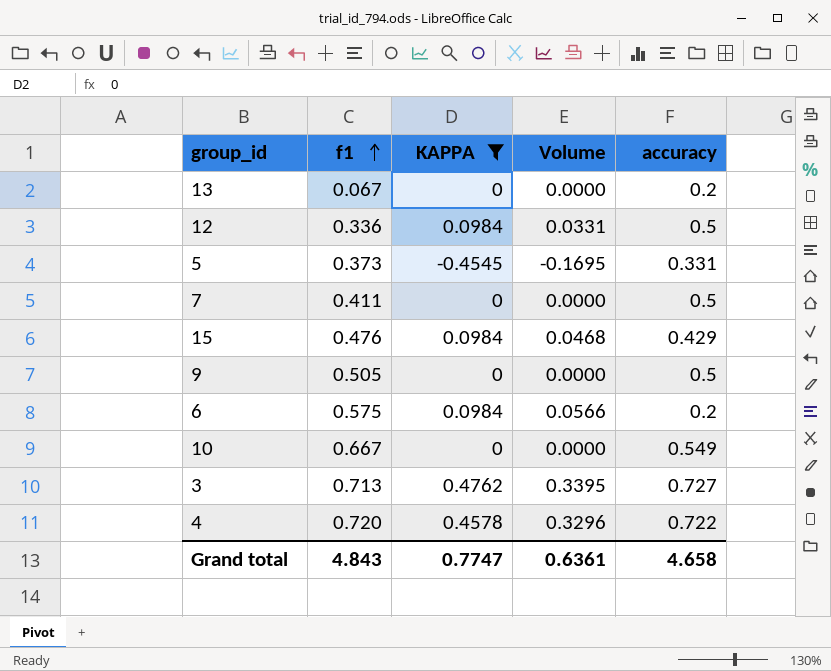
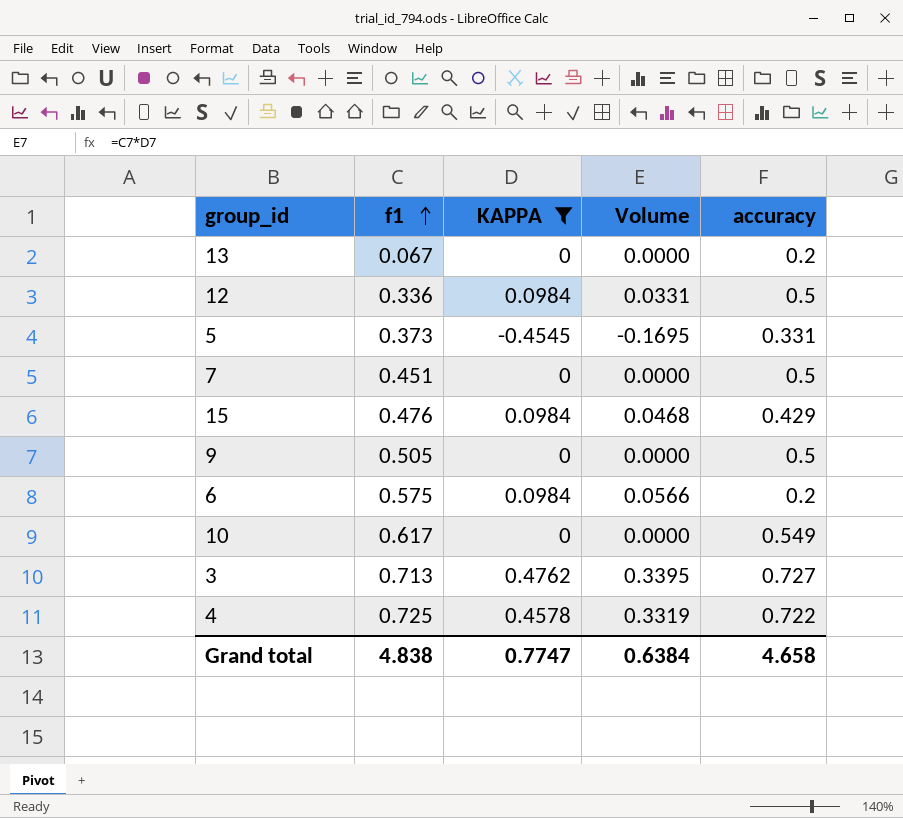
7 | f1: 0.411 -> 0.451
10 | f1: 0.667 -> 0.617
4 | f1: 0.720 -> 0.725
4 | Volume: 0.3296 -> 0.3319
Grand total | f1: 4.843 -> 4.838
Grand total | Volume: 0.6361 -> 0.6384

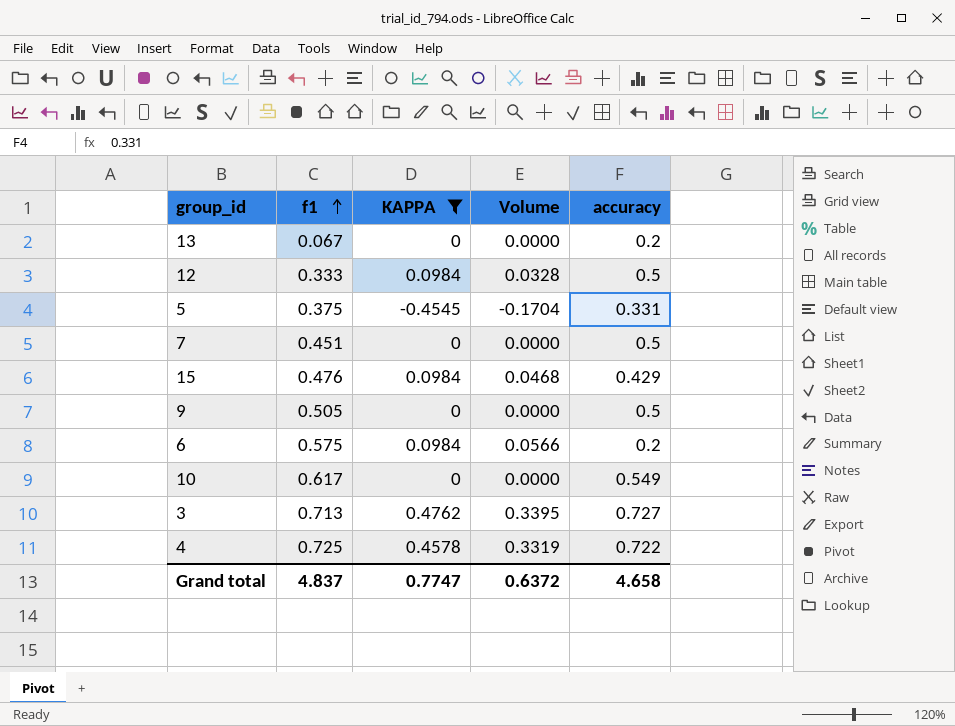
12 | f1: 0.336 -> 0.333
12 | Volume: 0.0331 -> 0.0328
5 | f1: 0.373 -> 0.375
5 | Volume: -0.1695 -> -0.1704
Grand total | f1: 4.838 -> 4.837
Grand total | Volume: 0.6384 -> 0.6372

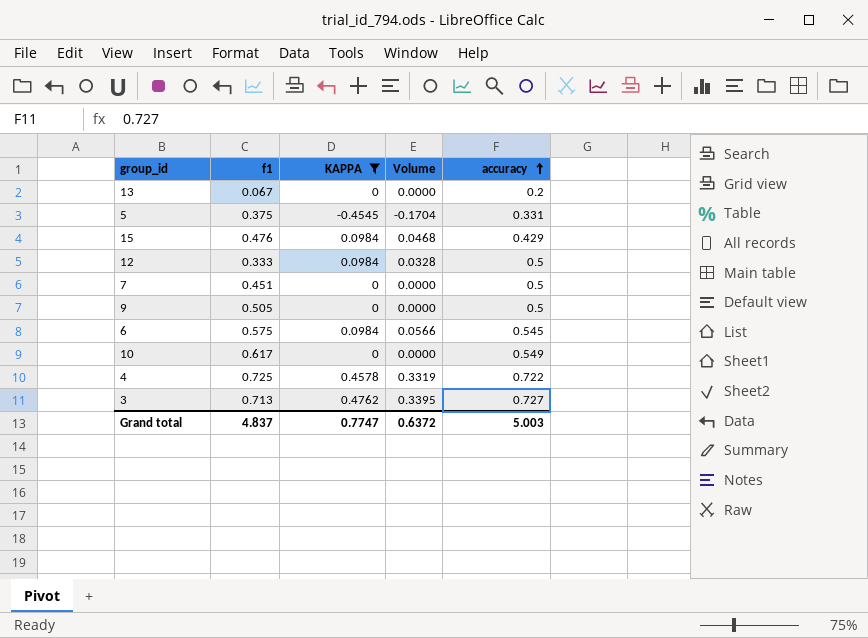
row order: f1 ascending -> accuracy ascending
6 | accuracy: 0.2 -> 0.545
Grand total | accuracy: 4.658 -> 5.003

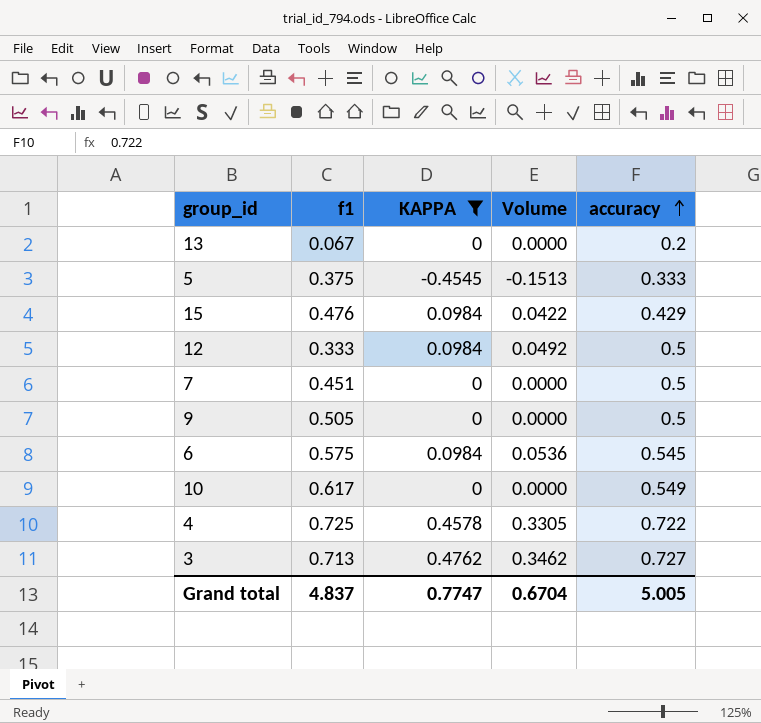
column Volume | formula: [f1] * [KAPPA] -> [KAPPA] * [accuracy]
5 | accuracy: 0.331 -> 0.333
Grand total | Volume: 0.6372 -> 0.6704
Grand total | accuracy: 5.003 -> 5.005

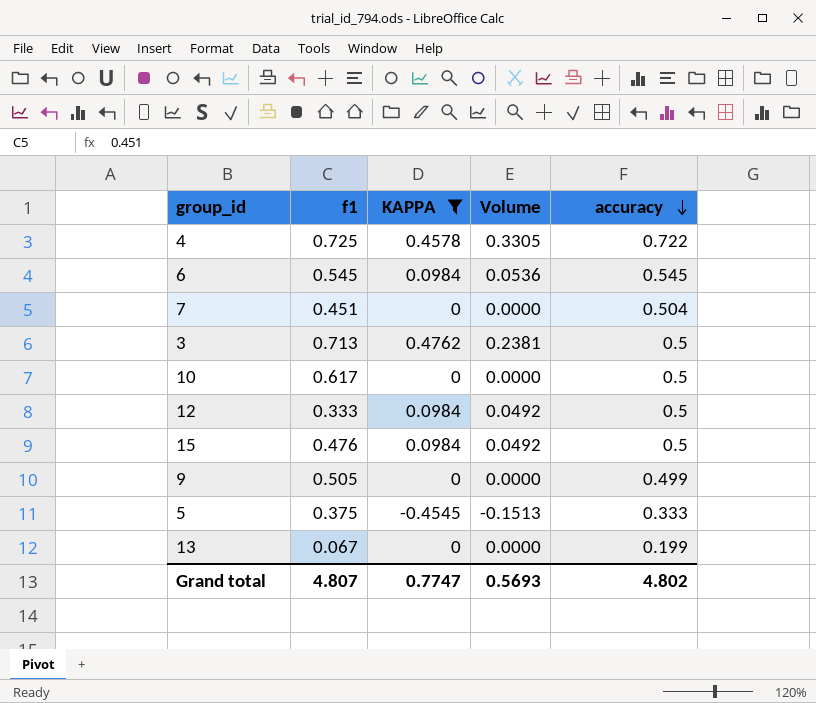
row order: accuracy ascending -> accuracy descending
6 | f1: 0.575 -> 0.545
7 | accuracy: 0.5 -> 0.504
3 | Volume: 0.3462 -> 0.2381
3 | accuracy: 0.727 -> 0.5
10 | accuracy: 0.549 -> 0.5
15 | Volume: 0.0422 -> 0.0492
15 | accuracy: 0.429 -> 0.5
9 | accuracy: 0.5 -> 0.499
13 | accuracy: 0.2 -> 0.199
Grand total | f1: 4.837 -> 4.807
Grand total | Volume: 0.6704 -> 0.5693
Grand total | accuracy: 5.005 -> 4.802

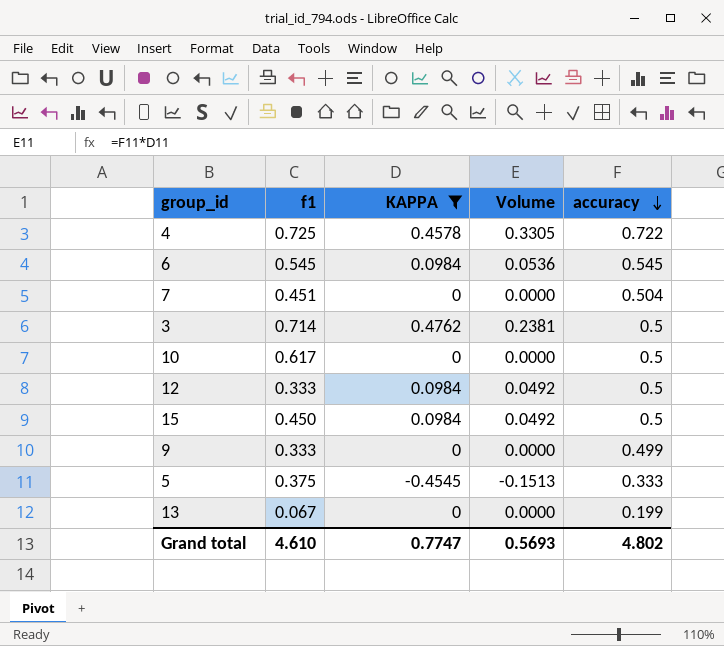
3 | f1: 0.713 -> 0.714
15 | f1: 0.476 -> 0.450
9 | f1: 0.505 -> 0.333
Grand total | f1: 4.807 -> 4.610

